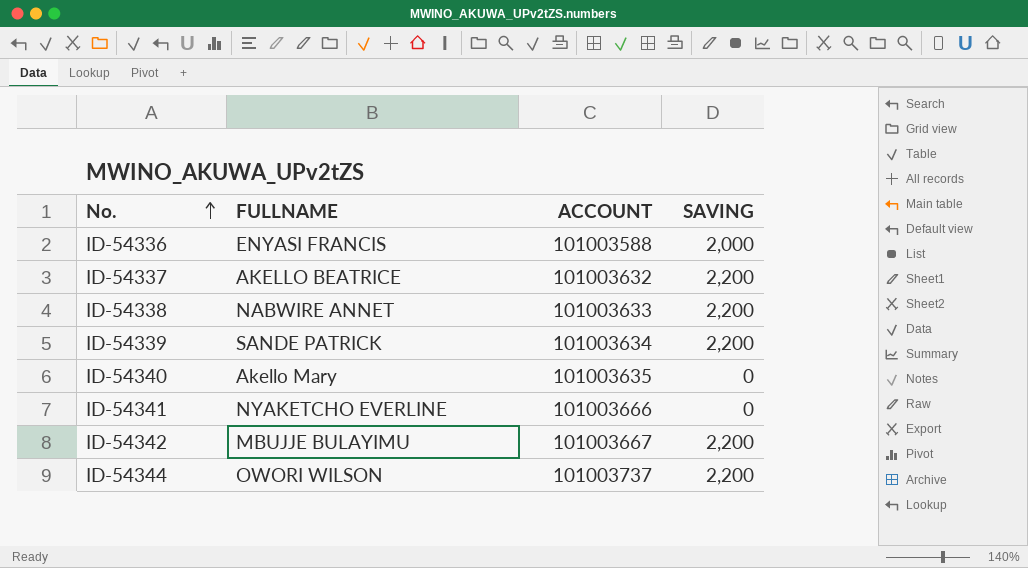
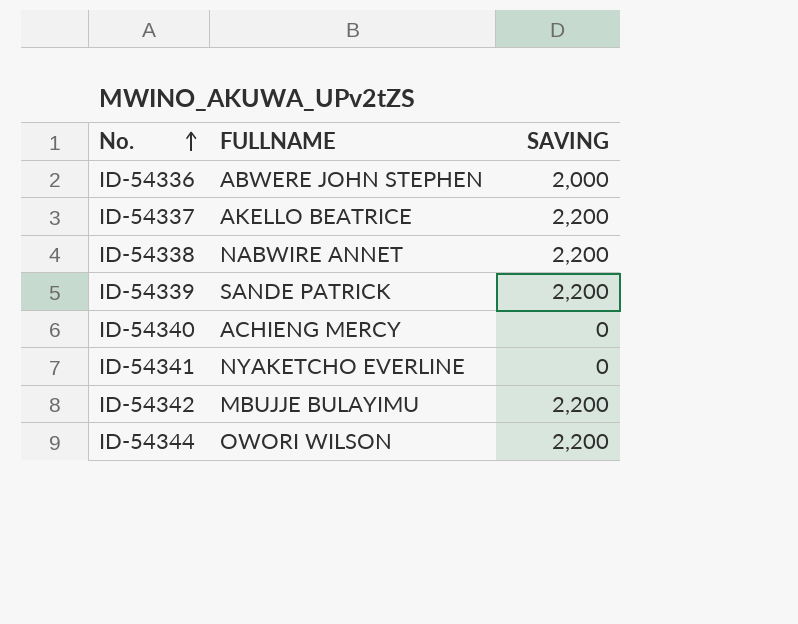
column ACCOUNT | position: 3 -> none
ID-54336 | FULLNAME: ENYASI FRANCIS -> ABWERE JOHN STEPHEN
ID-54340 | FULLNAME: Akello Mary -> ACHIENG MERCY

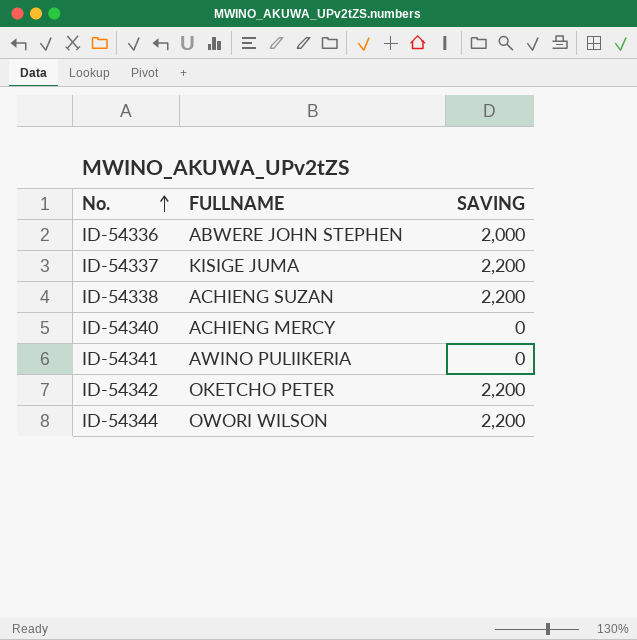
row ID-54339: SANDE PATRICK | 2,200 -> none
ID-54337 | FULLNAME: AKELLO BEATRICE -> KISIGE JUMA
ID-54338 | FULLNAME: NABWIRE ANNET -> ACHIENG SUZAN
ID-54341 | FULLNAME: NYAKETCHO EVERLINE -> AWINO PULIIKERIA
ID-54342 | FULLNAME: MBUJJE BULAYIMU -> OKETCHO PETER

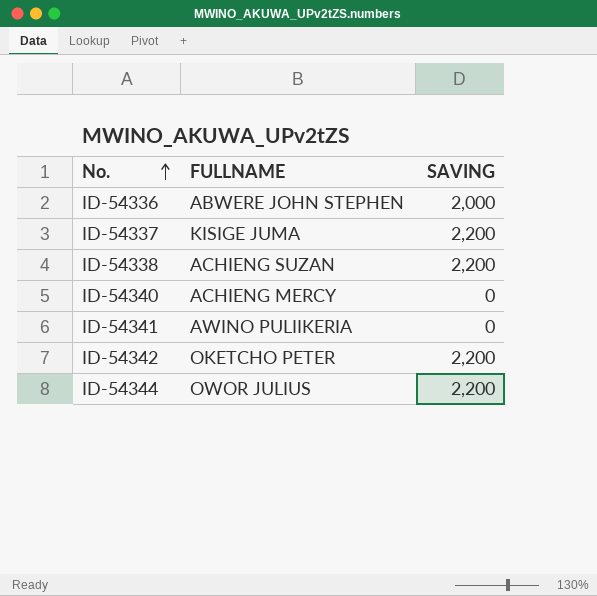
ID-54344 | FULLNAME: OWORI WILSON -> OWOR JULIUS

